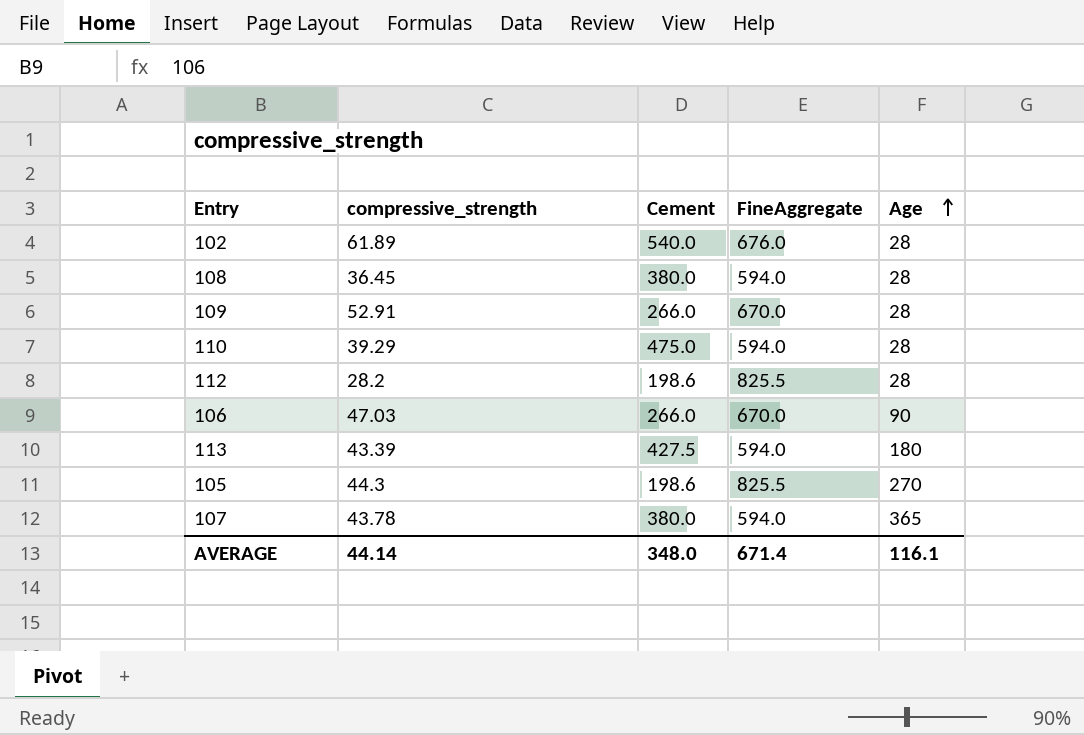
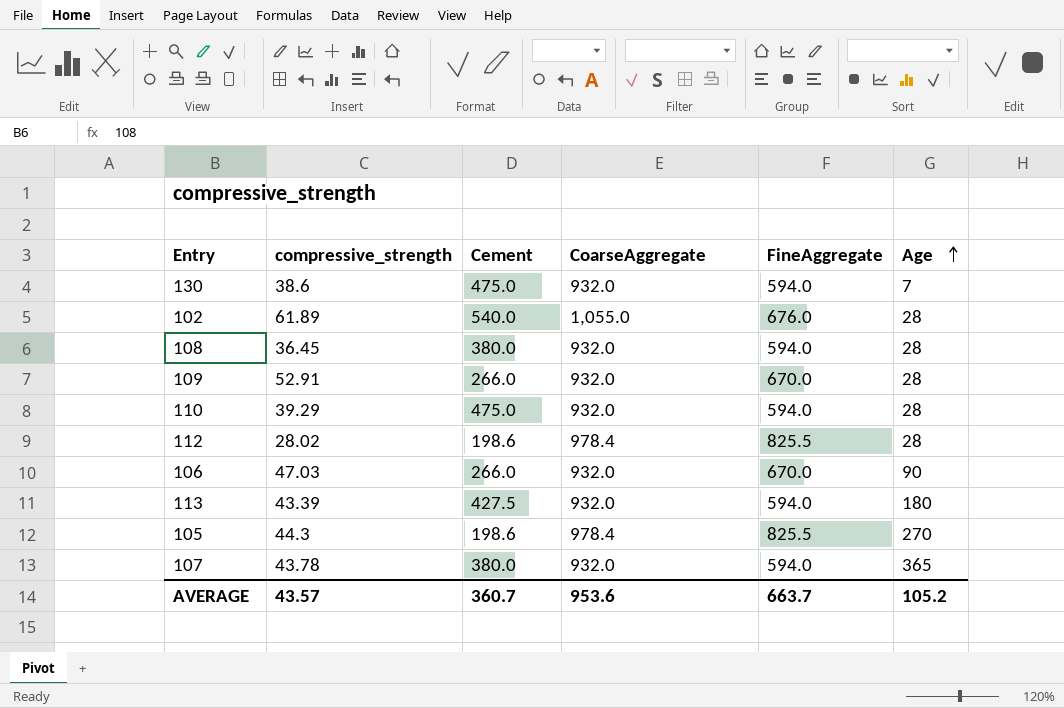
column CoarseAggregate | position: none -> 4
row 130: none -> 38.6 | 475.0 | 932.0 | 594.0 | 7
112 | compressive_strength: 28.2 -> 28.02
AVERAGE | compressive_strength: 44.14 -> 43.57
AVERAGE | Cement: 348.0 -> 360.7
AVERAGE | FineAggregate: 671.4 -> 663.7
AVERAGE | Age: 116.1 -> 105.2

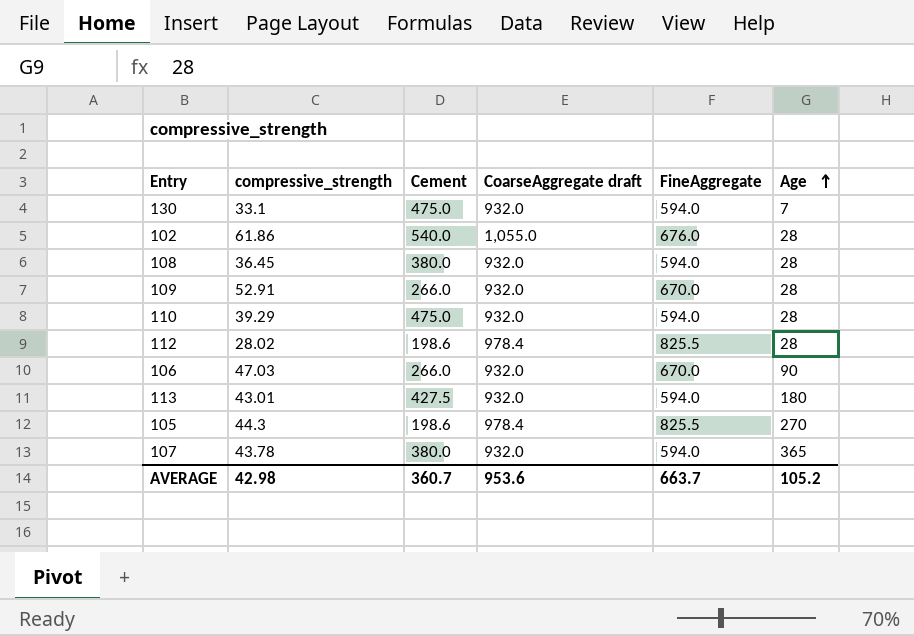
column name: CoarseAggregate -> CoarseAggregate draft
130 | compressive_strength: 38.6 -> 33.1
102 | compressive_strength: 61.89 -> 61.86
113 | compressive_strength: 43.39 -> 43.01
AVERAGE | compressive_strength: 43.57 -> 42.98

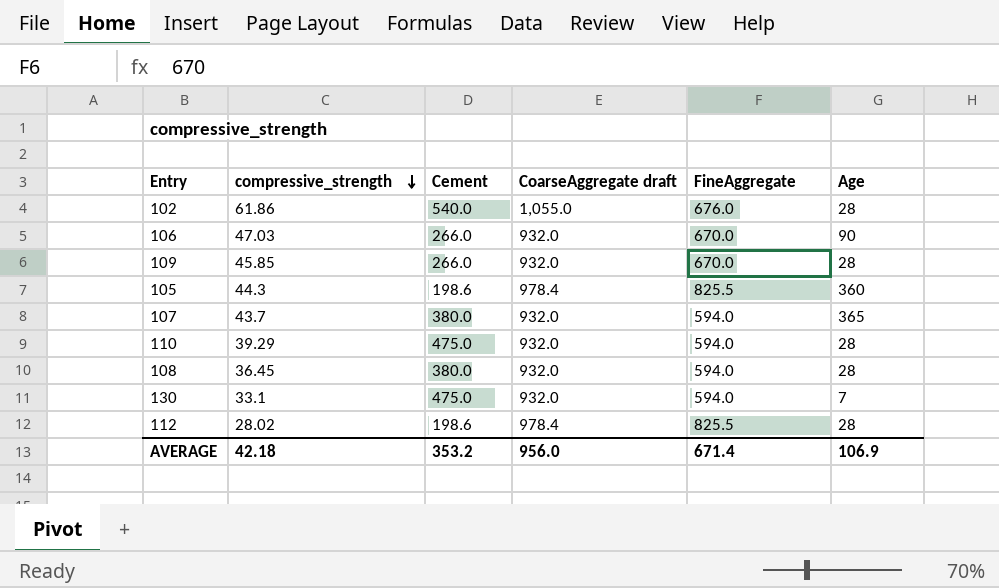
row order: Age ascending -> compressive_strength descending
row 113: 43.01 | 427.5 | 932.0 | 594.0 | 180 -> none
109 | compressive_strength: 52.91 -> 45.85
105 | Age: 270 -> 360
107 | compressive_strength: 43.78 -> 43.7
AVERAGE | compressive_strength: 42.98 -> 42.18
AVERAGE | Cement: 360.7 -> 353.2
AVERAGE | CoarseAggregate draft: 953.6 -> 956.0
AVERAGE | FineAggregate: 663.7 -> 671.4
AVERAGE | Age: 105.2 -> 106.9

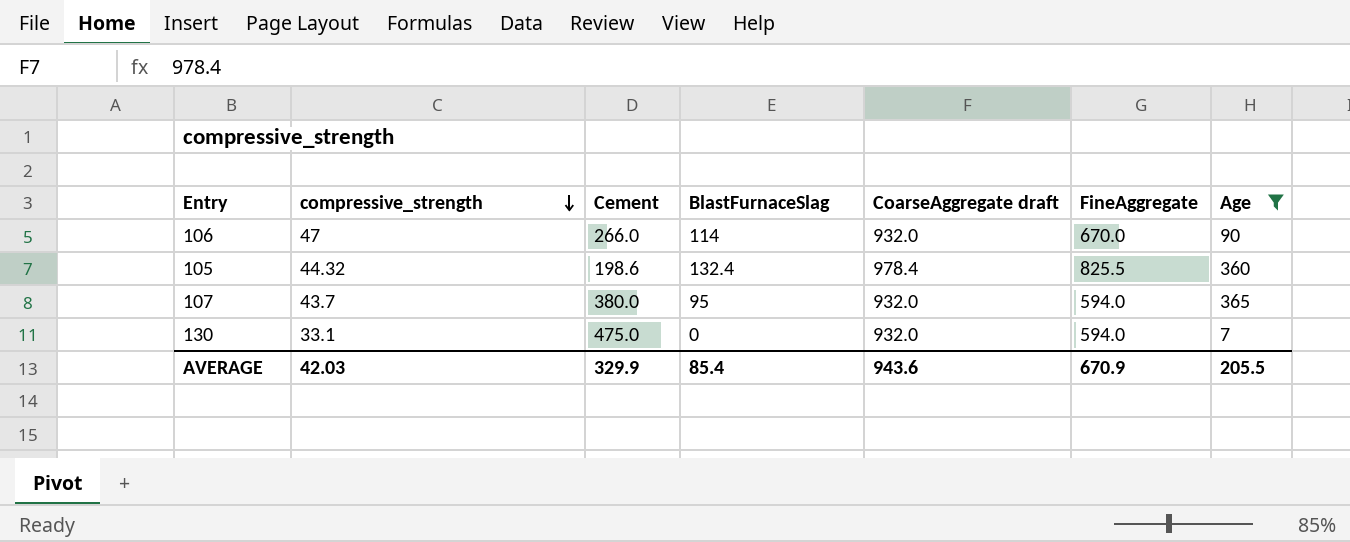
filter: none -> Age != 28
column BlastFurnaceSlag | position: none -> 4
106 | compressive_strength: 47.03 -> 47
105 | compressive_strength: 44.3 -> 44.32
AVERAGE | compressive_strength: 42.18 -> 42.03
AVERAGE | Cement: 353.2 -> 329.9
AVERAGE | CoarseAggregate draft: 956.0 -> 943.6
AVERAGE | FineAggregate: 671.4 -> 670.9
AVERAGE | Age: 106.9 -> 205.5

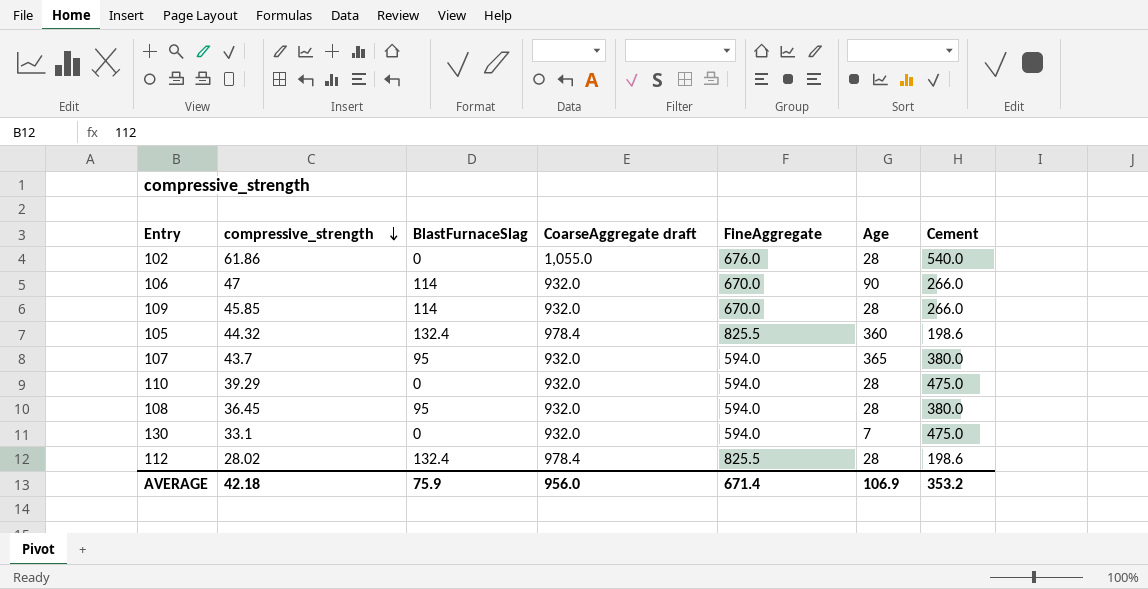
filter: Age != 28 -> none
column Cement | position: 3 -> 7
AVERAGE | compressive_strength: 42.03 -> 42.18
AVERAGE | BlastFurnaceSlag: 85.4 -> 75.9
AVERAGE | CoarseAggregate draft: 943.6 -> 956.0
AVERAGE | FineAggregate: 670.9 -> 671.4
AVERAGE | Age: 205.5 -> 106.9
AVERAGE | Cement: 329.9 -> 353.2

